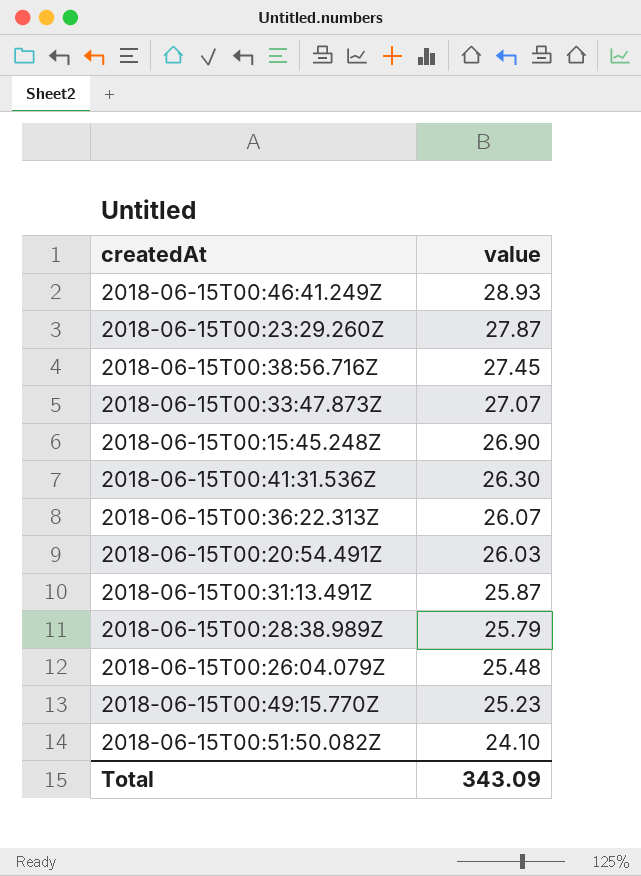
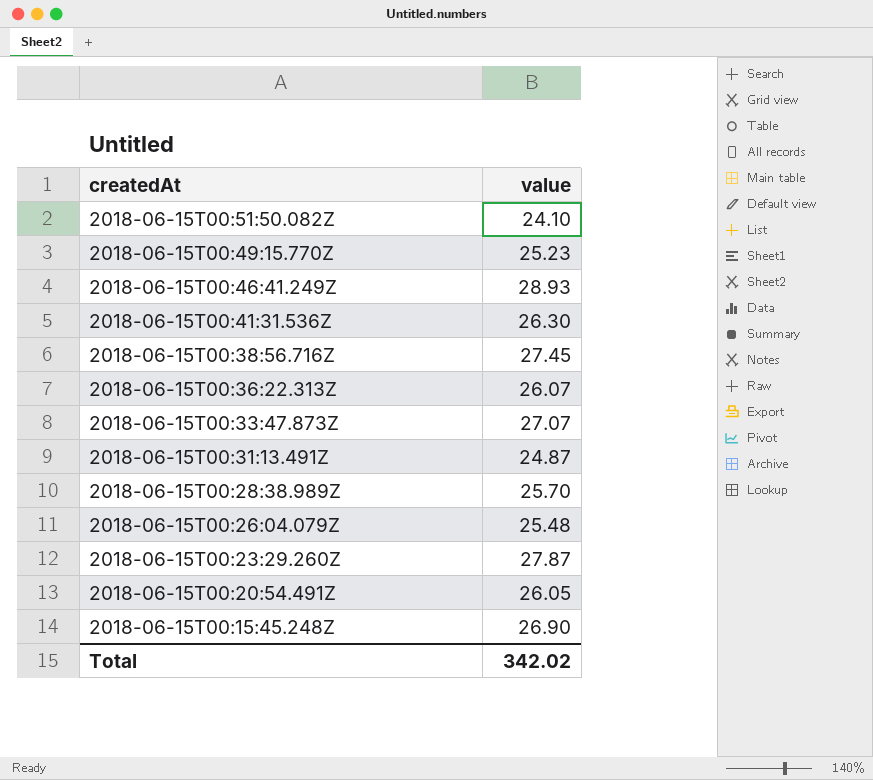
row order: value descending -> createdAt descending
2018-06-15T00:31:13.491Z | value: 25.87 -> 24.87
2018-06-15T00:28:38.989Z | value: 25.79 -> 25.70
2018-06-15T00:20:54.491Z | value: 26.03 -> 26.05
Total | value: 343.09 -> 342.02

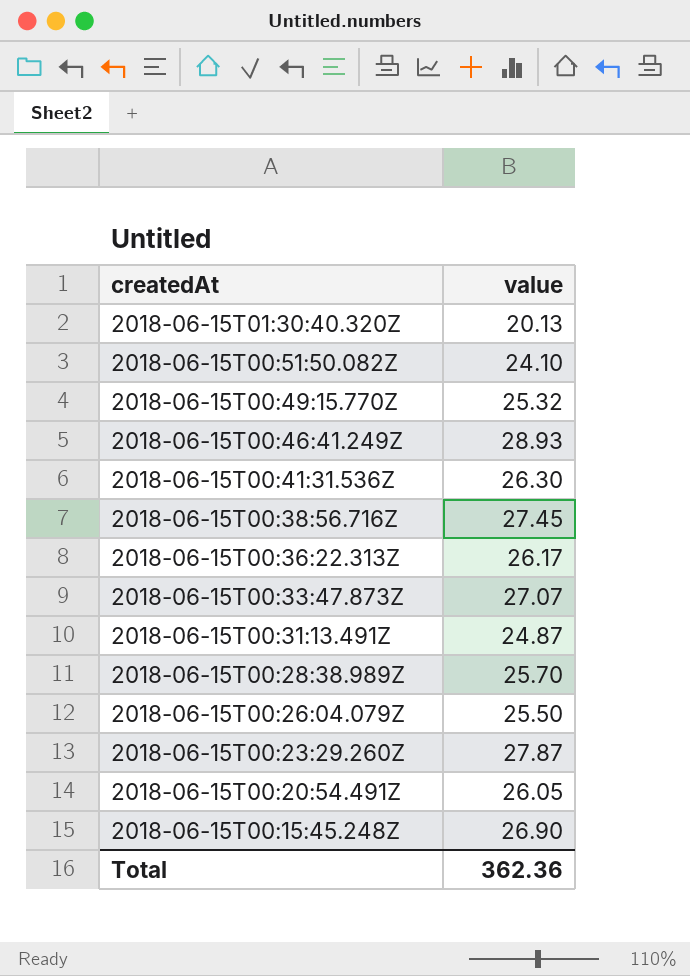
row 2018-06-15T01:30:40.320Z: none -> 20.13
2018-06-15T00:49:15.770Z | value: 25.23 -> 25.32
2018-06-15T00:36:22.313Z | value: 26.07 -> 26.17
2018-06-15T00:26:04.079Z | value: 25.48 -> 25.50
Total | value: 342.02 -> 362.36

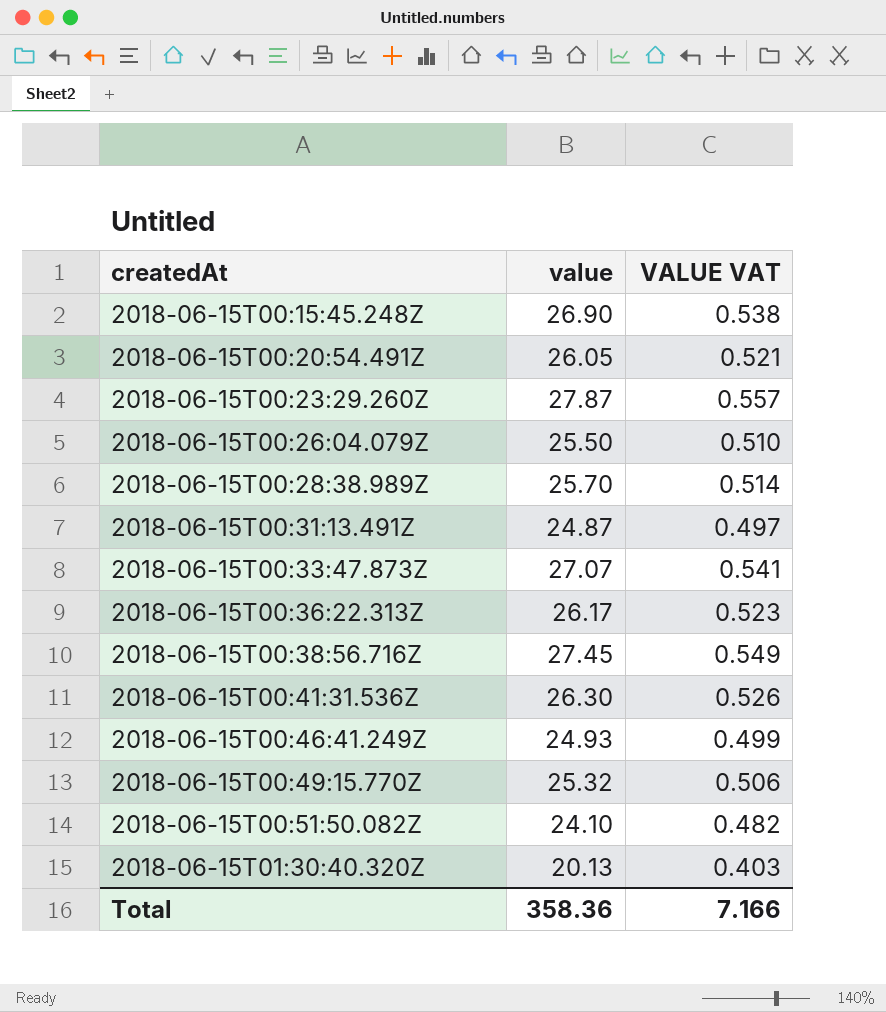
row order: createdAt descending -> createdAt ascending
column VALUE VAT | formula: none -> [value] * 0.02
2018-06-15T00:46:41.249Z | value: 28.93 -> 24.93
Total | value: 362.36 -> 358.36

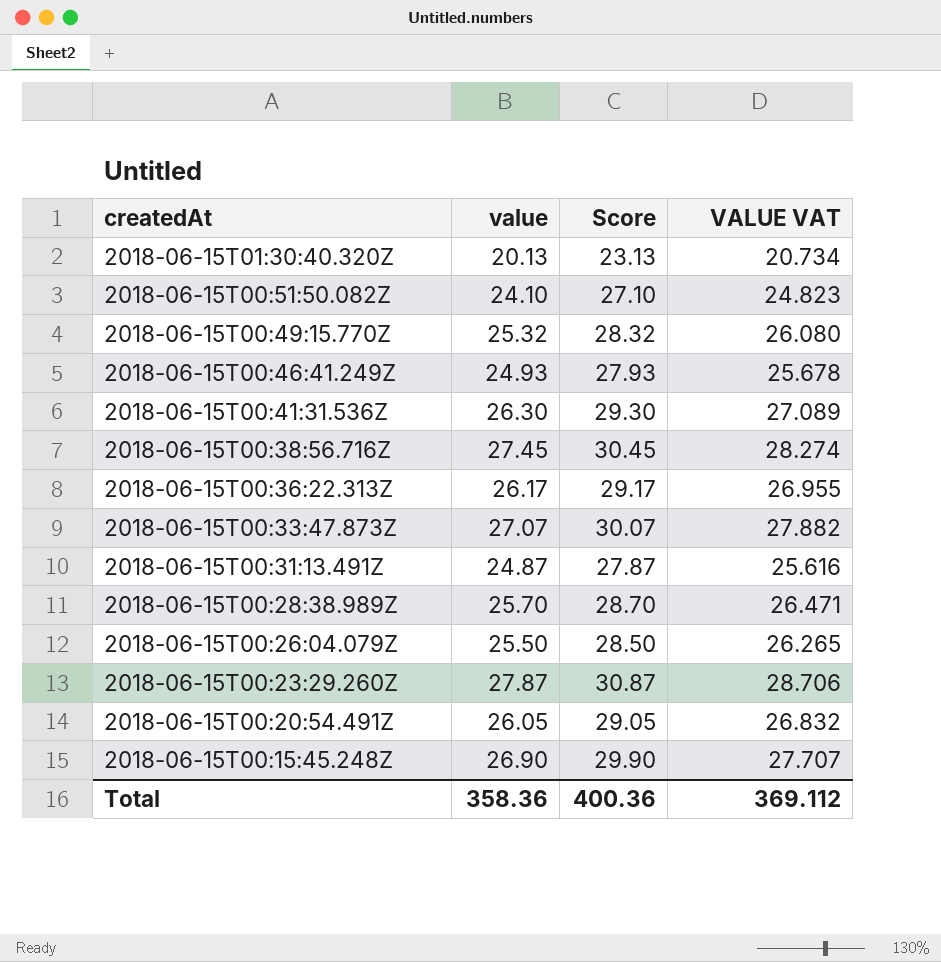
row order: createdAt ascending -> createdAt descending
column Score | formula: none -> [value] + 3
column VALUE VAT | formula: [value] * 0.02 -> [value] * 1.03
Total | VALUE VAT: 7.166 -> 369.112

